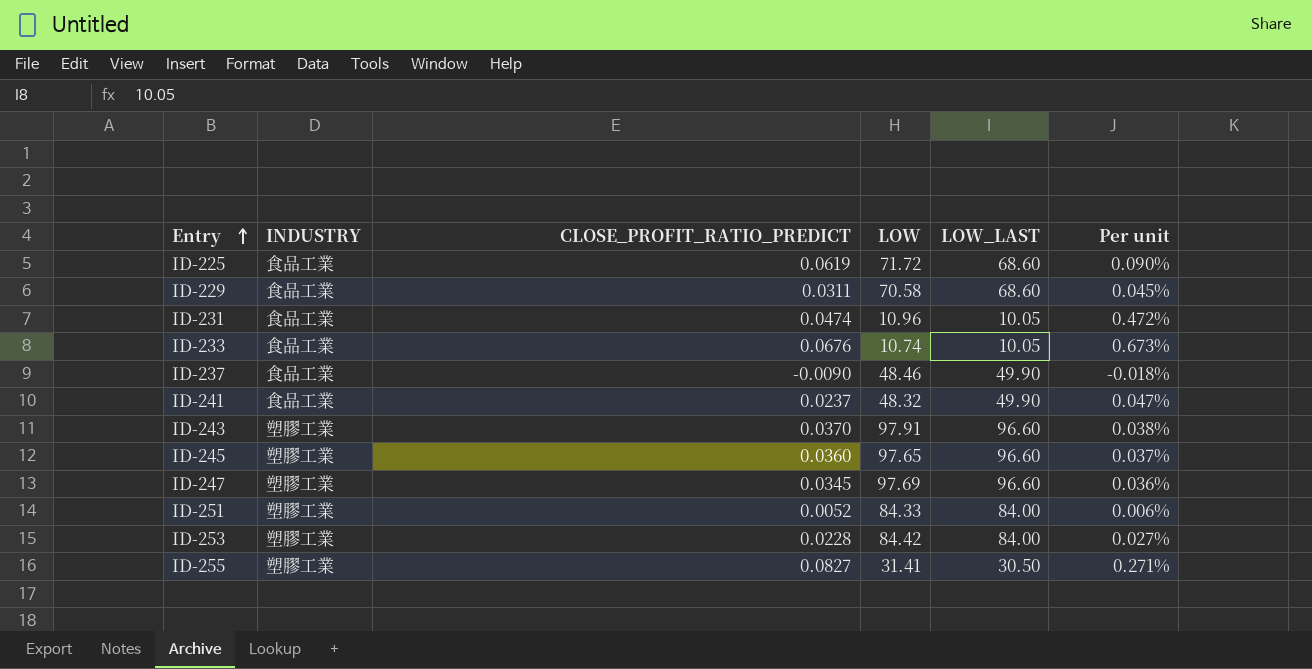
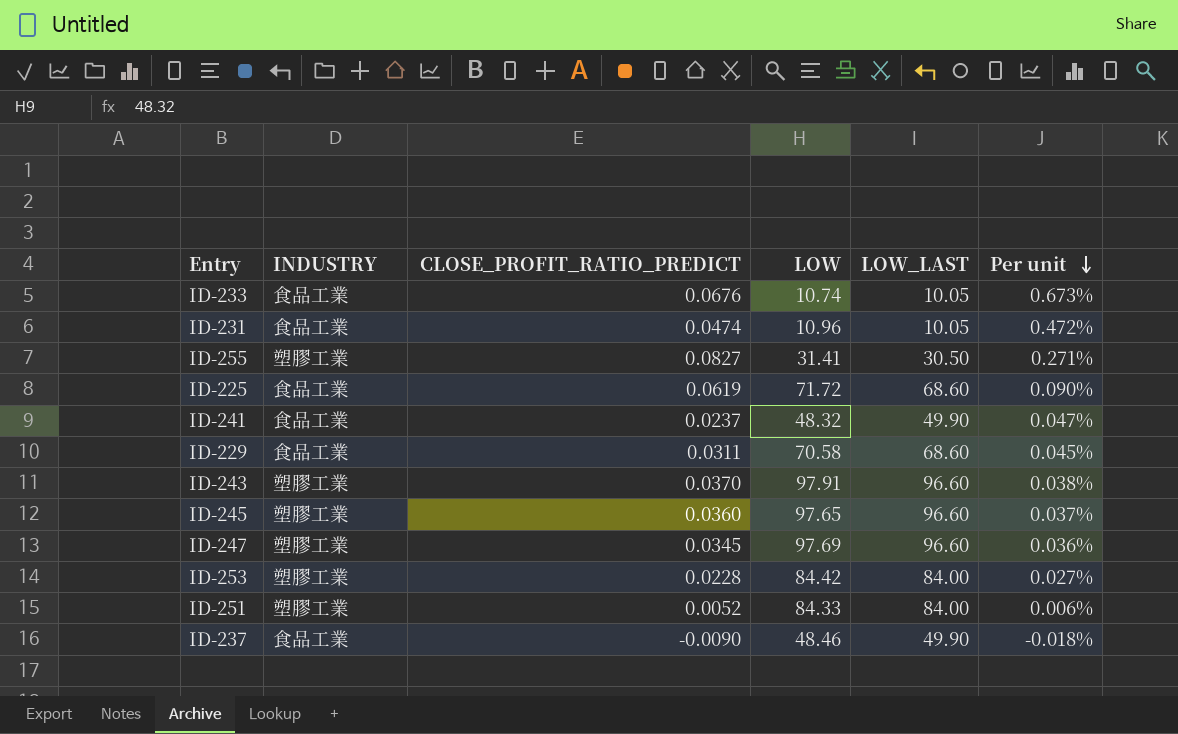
row order: Entry ascending -> Per unit descending

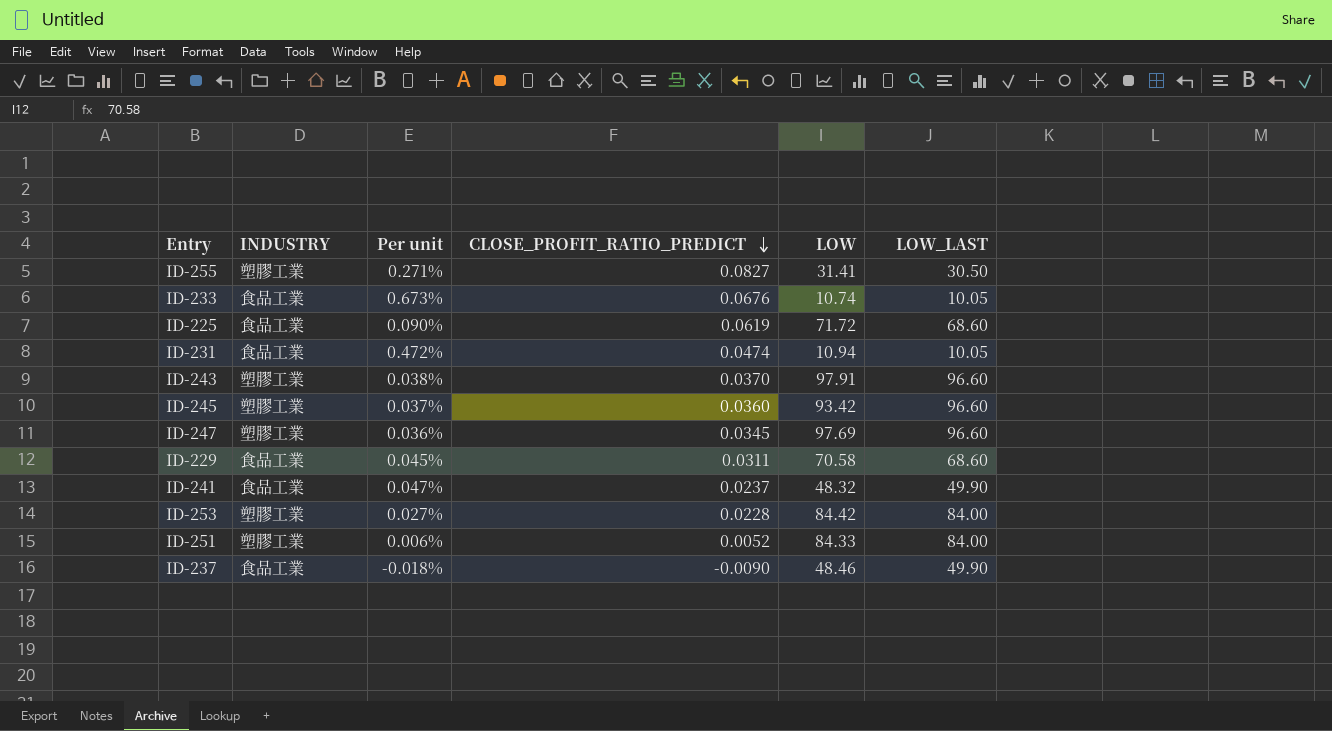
row order: Per unit descending -> CLOSE_PROFIT_RATIO_PREDICT descending
column Per unit | position: 6 -> 3
ID-231 | LOW: 10.96 -> 10.94
ID-245 | LOW: 97.65 -> 93.42

